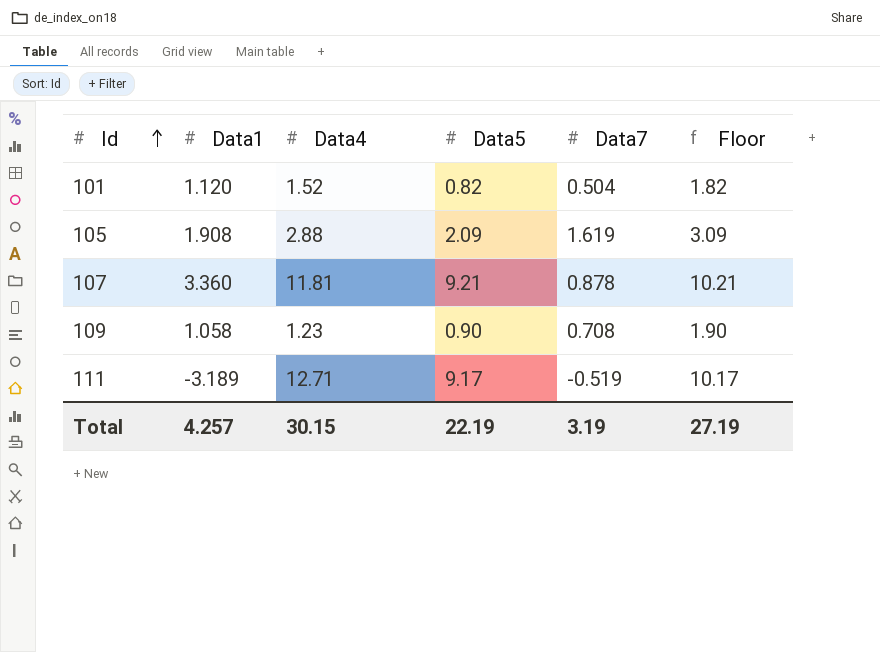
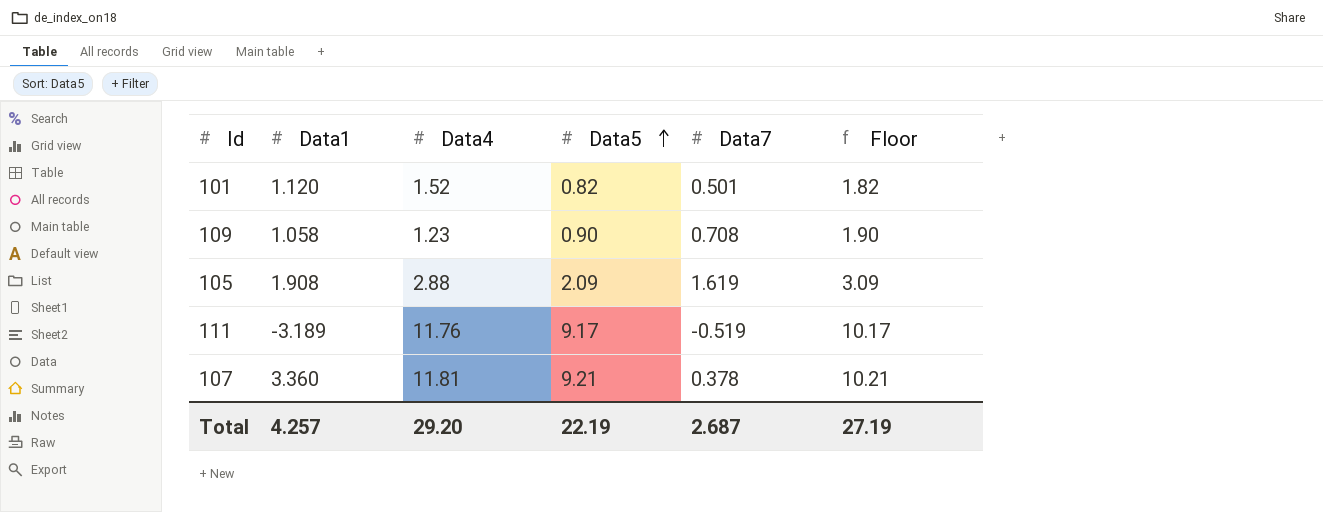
row order: Id ascending -> Data5 ascending
101 | Data7: 0.504 -> 0.501
111 | Data4: 12.71 -> 11.76
107 | Data7: 0.878 -> 0.378
Total | Data4: 30.15 -> 29.20
Total | Data7: 3.19 -> 2.687

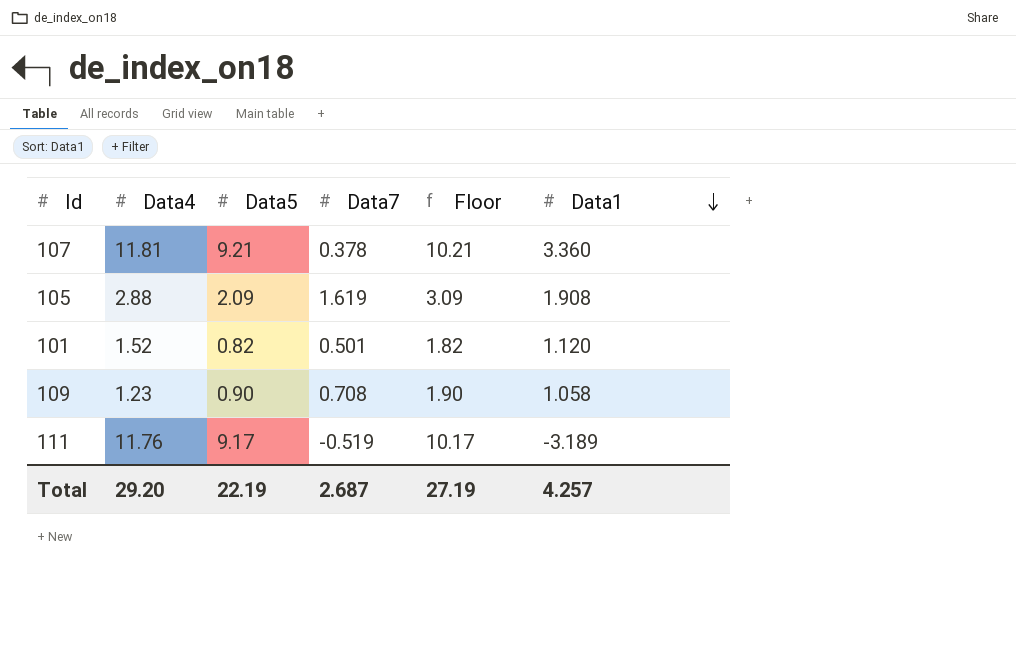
row order: Data5 ascending -> Data1 descending
column Data1 | position: 2 -> 6

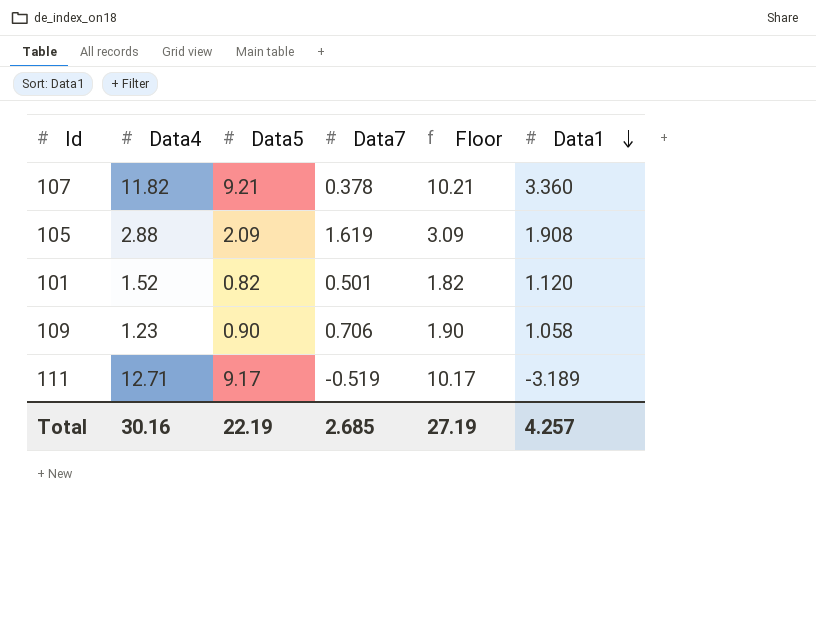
107 | Data4: 11.81 -> 11.82
109 | Data7: 0.708 -> 0.706
111 | Data4: 11.76 -> 12.71
Total | Data4: 29.20 -> 30.16
Total | Data7: 2.687 -> 2.685

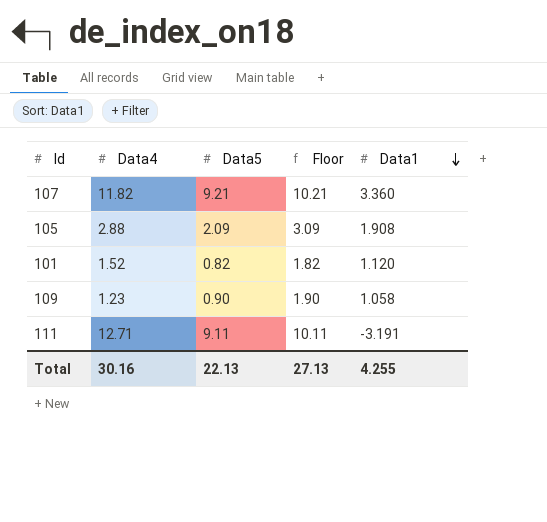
column Data7 | position: 4 -> none
111 | Data5: 9.17 -> 9.11
111 | Floor: 10.17 -> 10.11
111 | Data1: -3.189 -> -3.191
Total | Data5: 22.19 -> 22.13
Total | Floor: 27.19 -> 27.13
Total | Data1: 4.257 -> 4.255

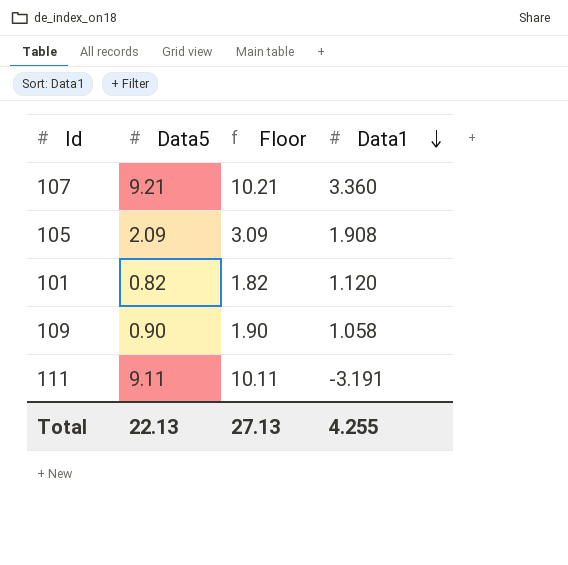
column Data4 | position: 2 -> none

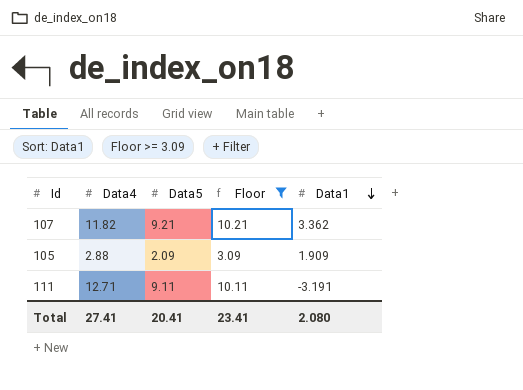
filter: none -> Floor >= 3.09
column Data4 | position: none -> 2
107 | Data1: 3.360 -> 3.362
105 | Data1: 1.908 -> 1.909
Total | Data5: 22.13 -> 20.41
Total | Floor: 27.13 -> 23.41
Total | Data1: 4.255 -> 2.080

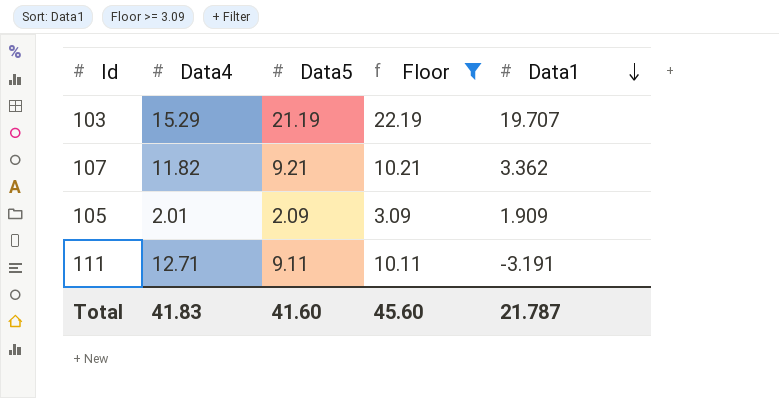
row 103: none -> 15.29 | 21.19 | 22.19 | 19.707
105 | Data4: 2.88 -> 2.01
Total | Data4: 27.41 -> 41.83
Total | Data5: 20.41 -> 41.60
Total | Floor: 23.41 -> 45.60
Total | Data1: 2.080 -> 21.787

